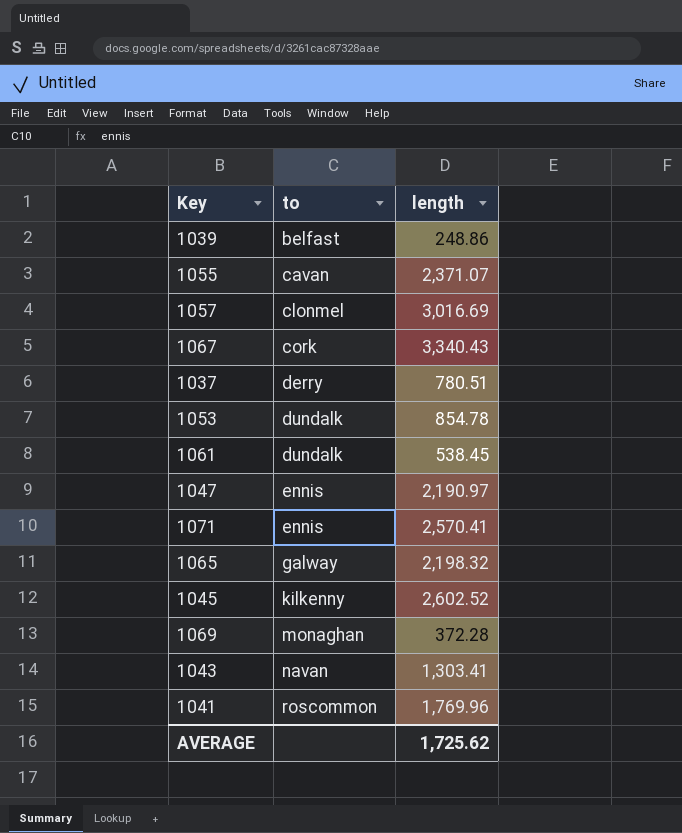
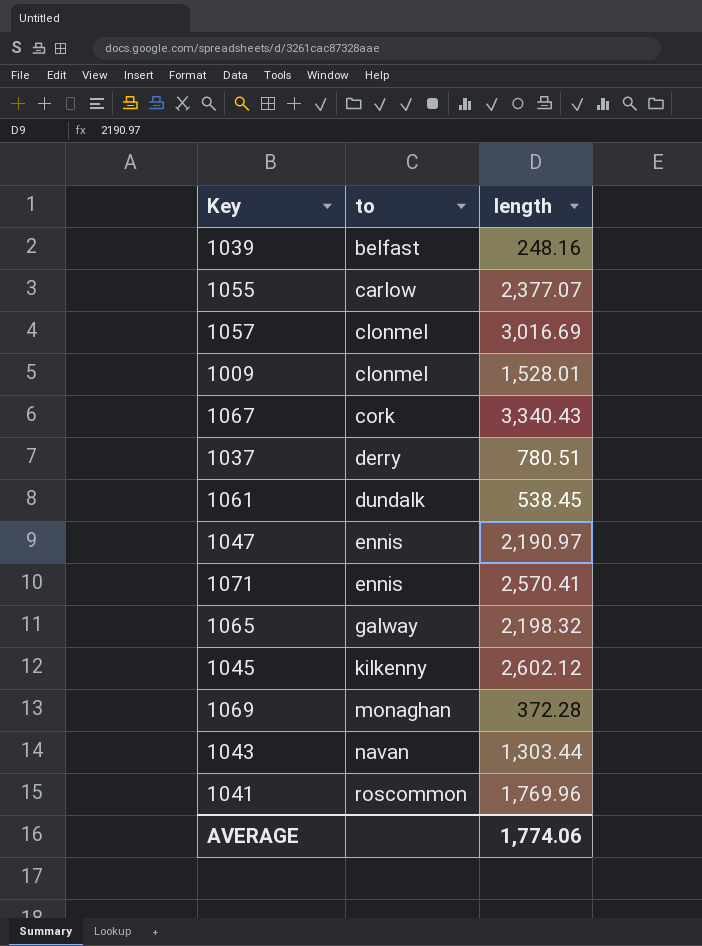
row 1053: dundalk | 854.78 -> none
1039 | length: 248.86 -> 248.16
1055 | to: cavan -> carlow
1055 | length: 2,371.07 -> 2,377.07
row 1009: none -> clonmel | 1,528.01
1045 | length: 2,602.52 -> 2,602.12
1043 | length: 1,303.41 -> 1,303.44
AVERAGE | length: 1,725.62 -> 1,774.06

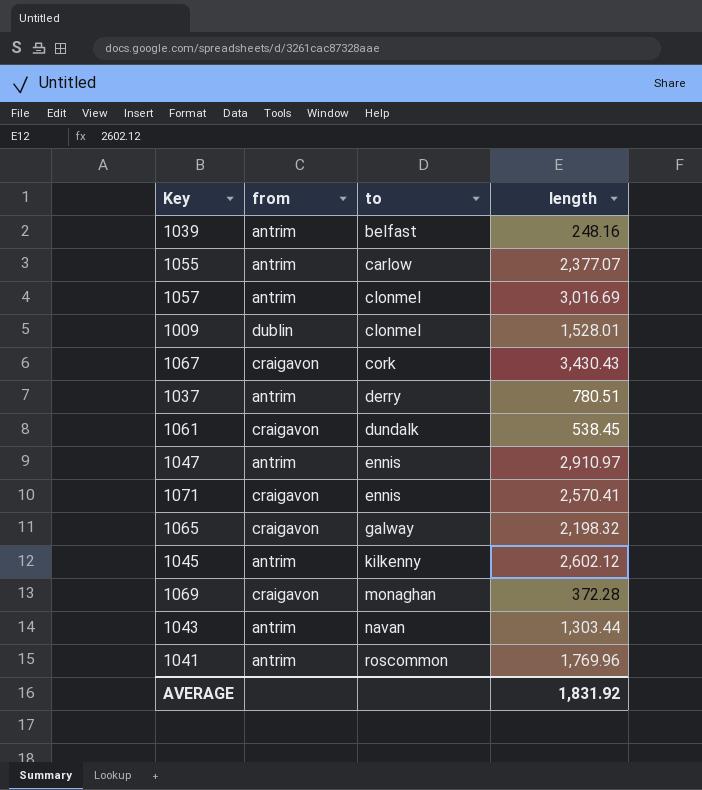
column from | position: none -> 2
1067 | length: 3,340.43 -> 3,430.43
1047 | length: 2,190.97 -> 2,910.97
AVERAGE | length: 1,774.06 -> 1,831.92

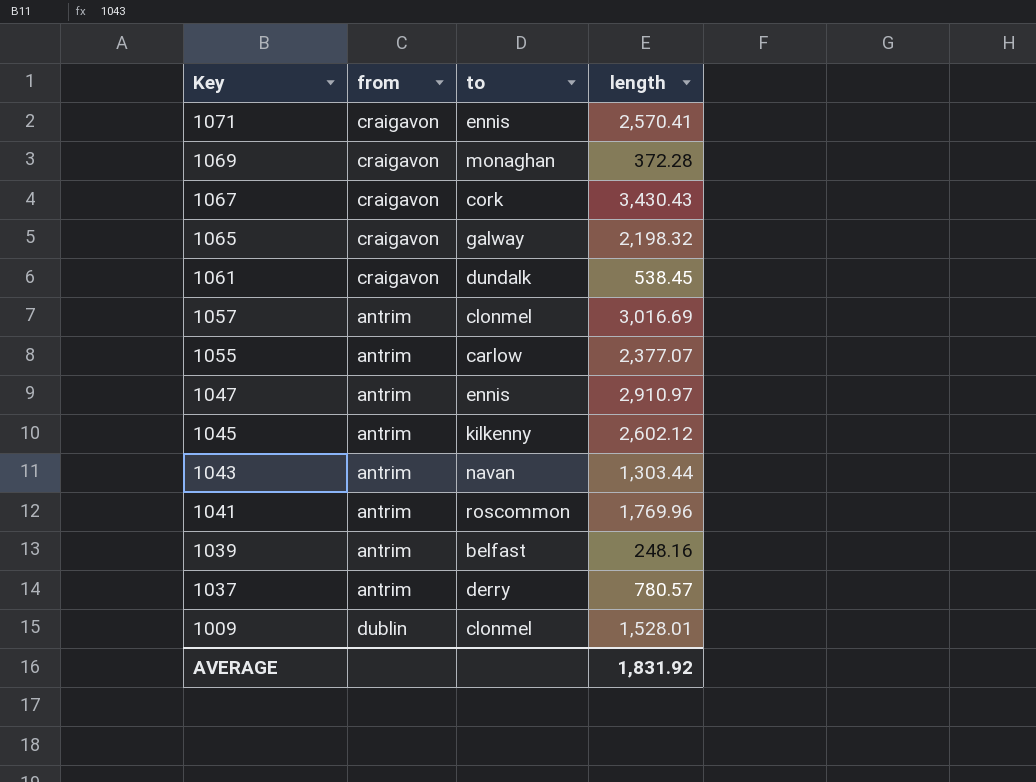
row order: to ascending -> Key descending
1037 | length: 780.51 -> 780.57

